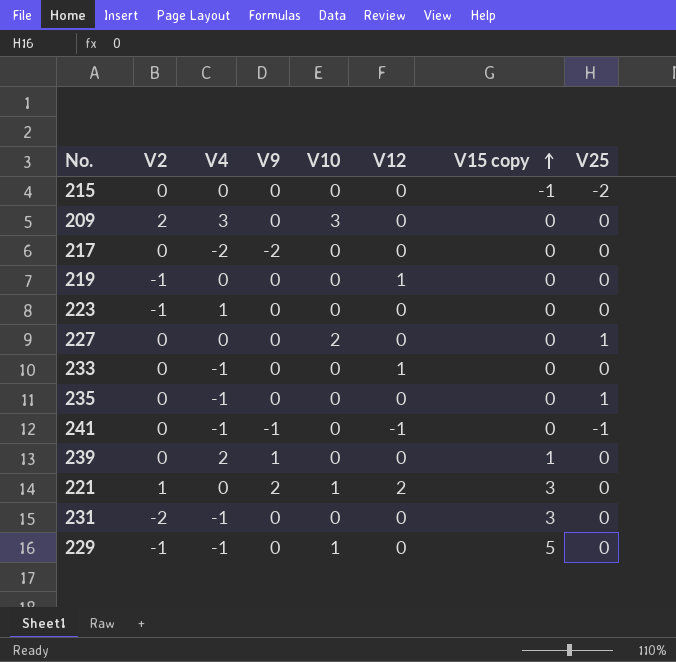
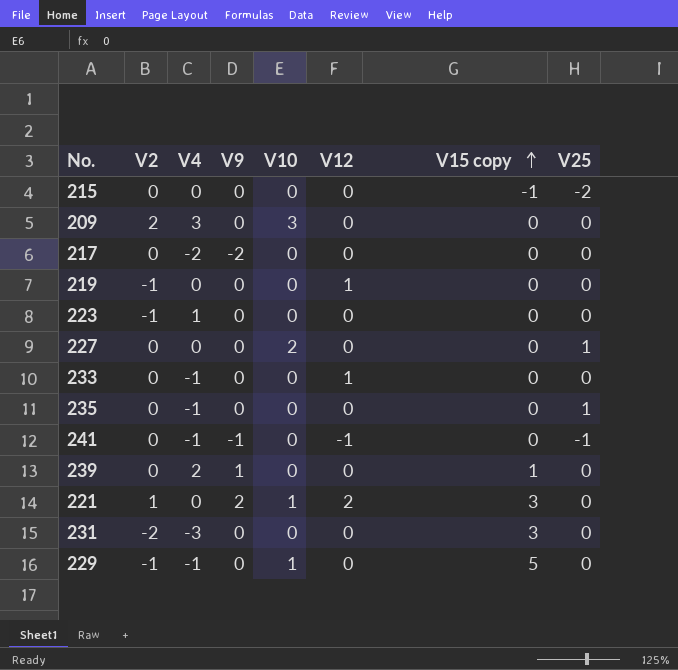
231 | V4: -1 -> -3

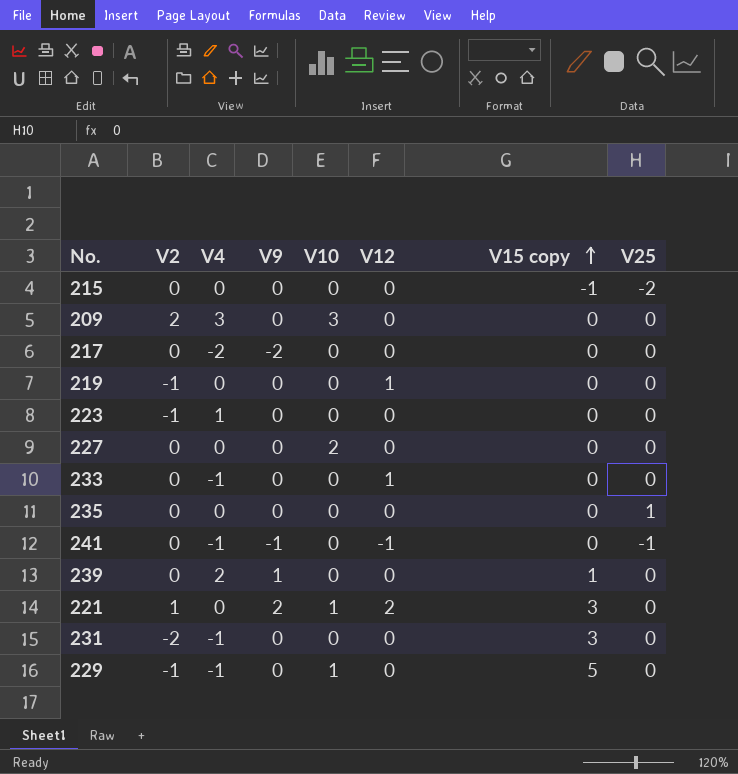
227 | V25: 1 -> 0
235 | V4: -1 -> 0
231 | V4: -3 -> -1

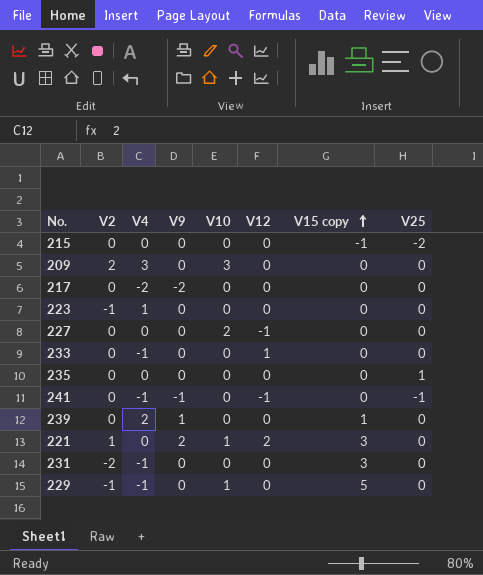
row 219: -1 | 0 | 0 | 0 | 1 | 0 | 0 -> none
227 | V12: 0 -> -1

